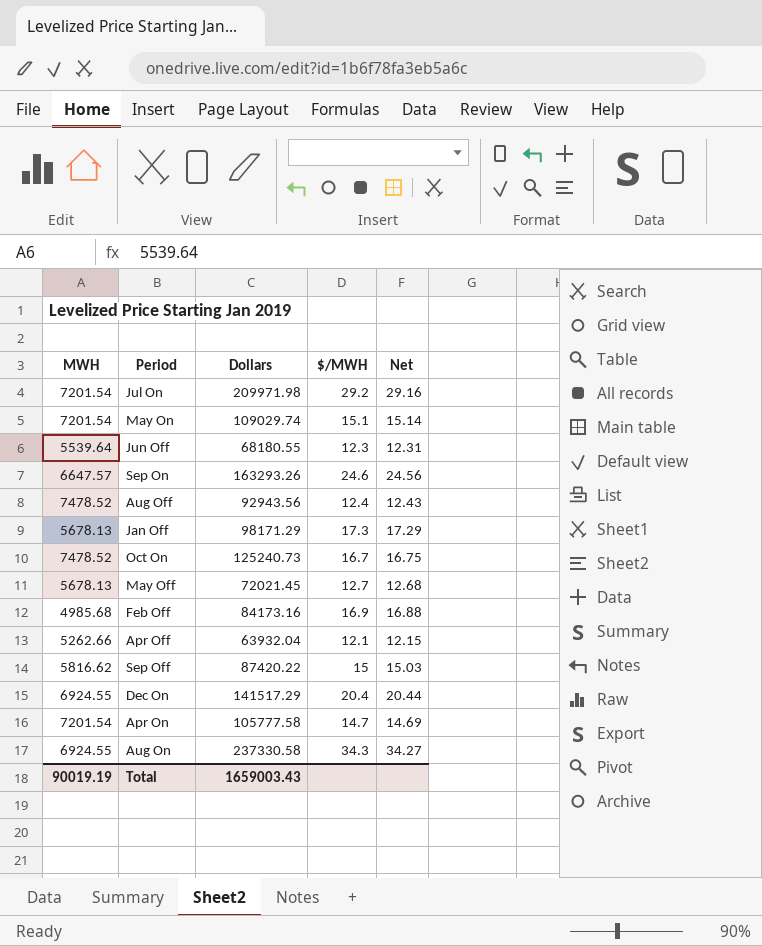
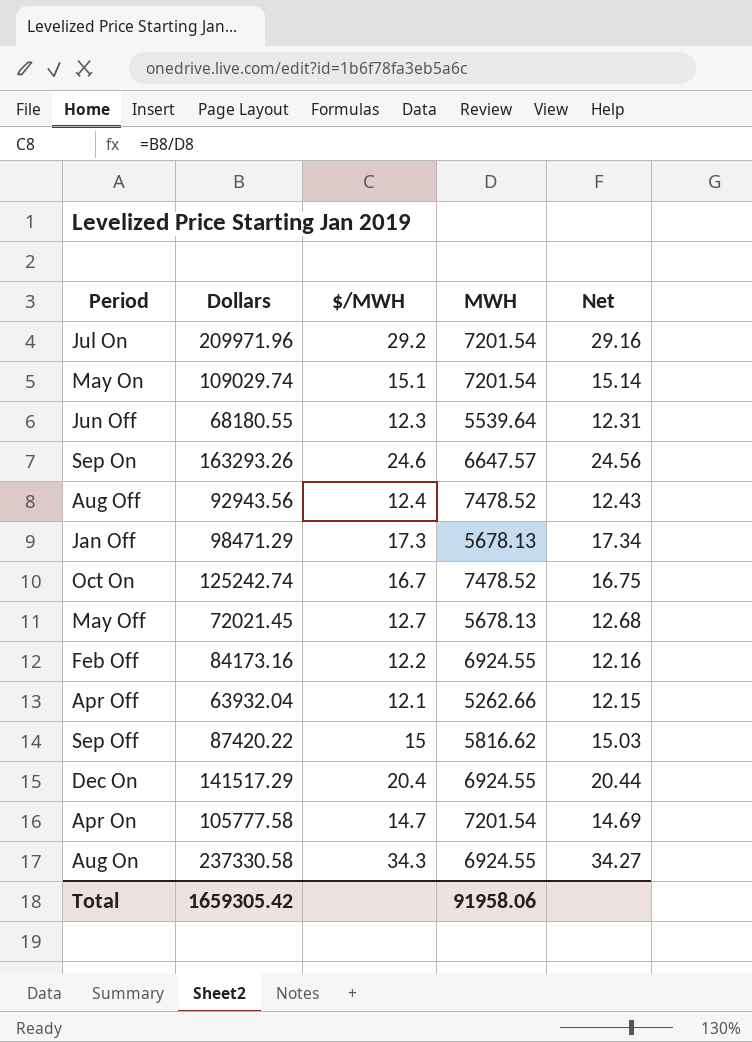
column MWH | position: 1 -> 4
Jul On | Dollars: 209971.98 -> 209971.96
Jan Off | Dollars: 98171.29 -> 98471.29
Jan Off | Net: 17.29 -> 17.34
Oct On | Dollars: 125240.73 -> 125242.74
Feb Off | $/MWH: 16.9 -> 12.2
Feb Off | MWH: 4985.68 -> 6924.55
Feb Off | Net: 16.88 -> 12.16
Total | Dollars: 1659003.43 -> 1659305.42
Total | MWH: 90019.19 -> 91958.06

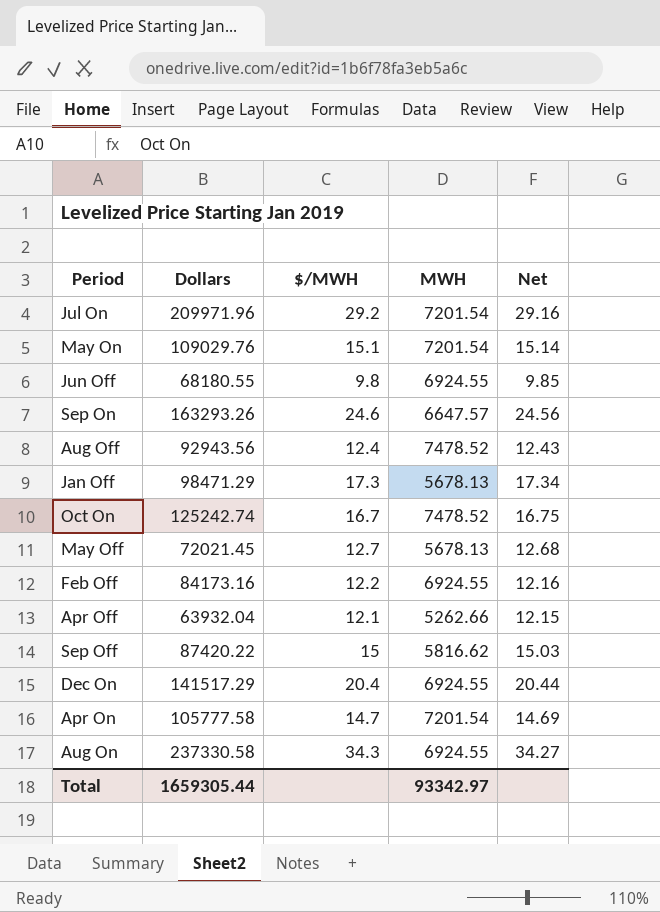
May On | Dollars: 109029.74 -> 109029.76
Jun Off | $/MWH: 12.3 -> 9.8
Jun Off | MWH: 5539.64 -> 6924.55
Jun Off | Net: 12.31 -> 9.85
Total | Dollars: 1659305.42 -> 1659305.44
Total | MWH: 91958.06 -> 93342.97

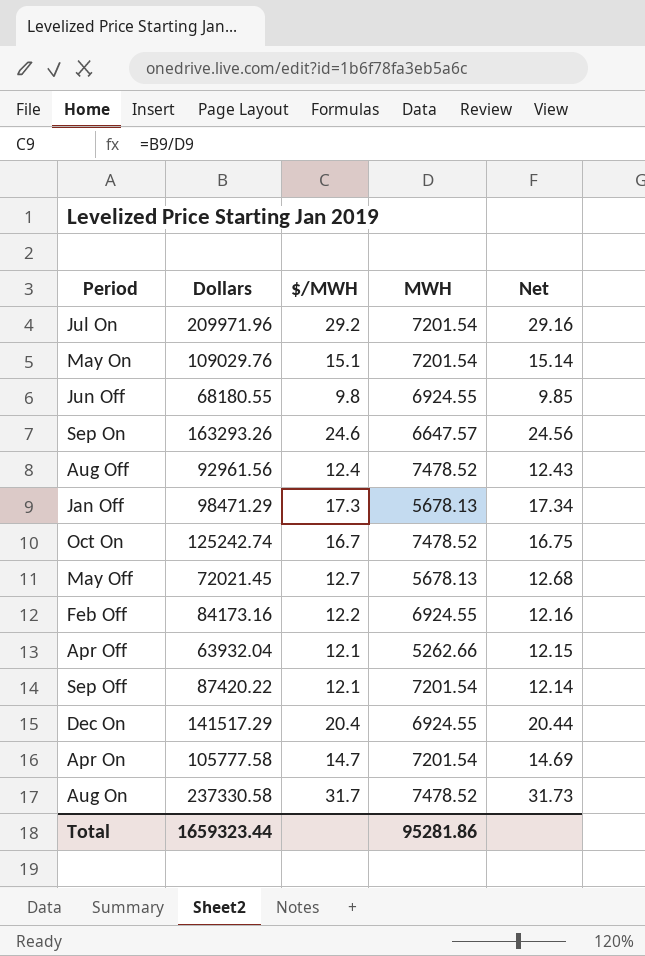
Aug Off | Dollars: 92943.56 -> 92961.56
Sep Off | $/MWH: 15 -> 12.1
Sep Off | MWH: 5816.62 -> 7201.54
Sep Off | Net: 15.03 -> 12.14
Aug On | $/MWH: 34.3 -> 31.7
Aug On | MWH: 6924.55 -> 7478.52
Aug On | Net: 34.27 -> 31.73
Total | Dollars: 1659305.44 -> 1659323.44
Total | MWH: 93342.97 -> 95281.86

